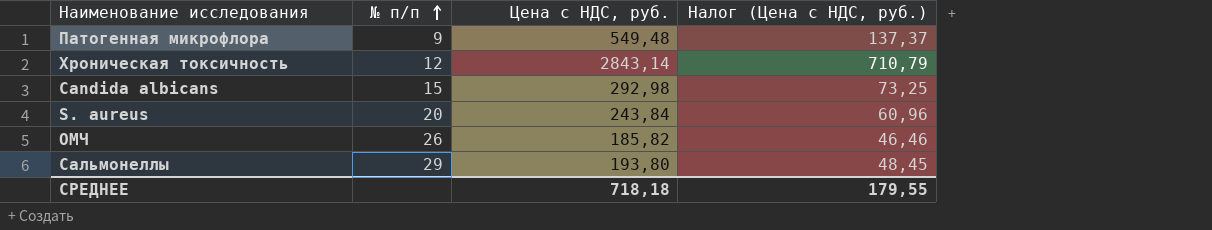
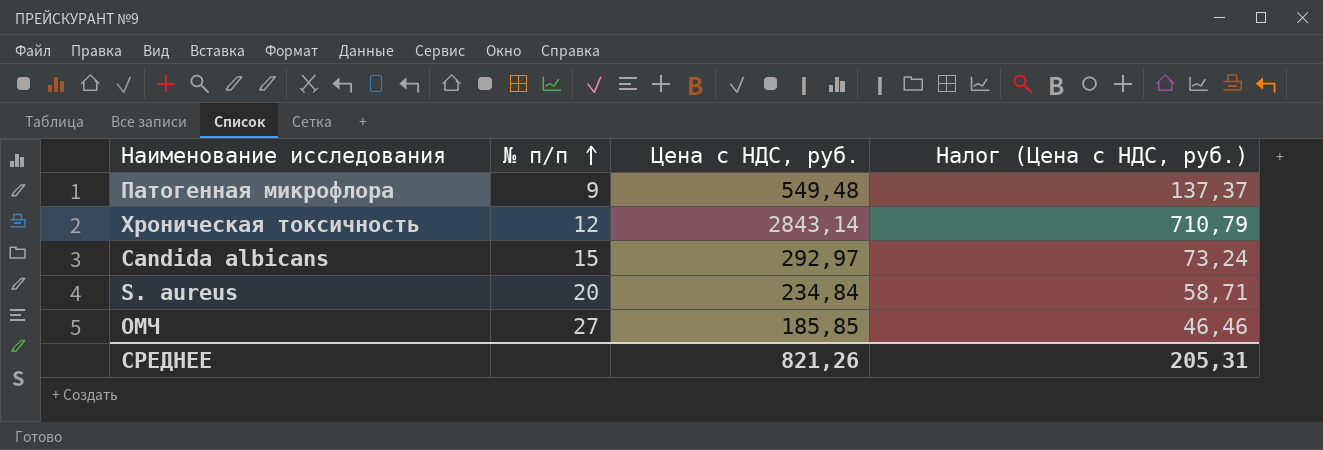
row Сальмонеллы: 29 | 193,80 | 48,45 -> none
Candida albicans | Цена с НДС, руб.: 292,98 -> 292,97
Candida albicans | Налог (Цена с НДС, руб.): 73,25 -> 73,24
S. aureus | Цена с НДС, руб.: 243,84 -> 234,84
S. aureus | Налог (Цена с НДС, руб.): 60,96 -> 58,71
ОМЧ | № п/п: 26 -> 27
ОМЧ | Цена с НДС, руб.: 185,82 -> 185,85
СРЕДНЕЕ | Цена с НДС, руб.: 718,18 -> 821,26
СРЕДНЕЕ | Налог (Цена с НДС, руб.): 179,55 -> 205,31

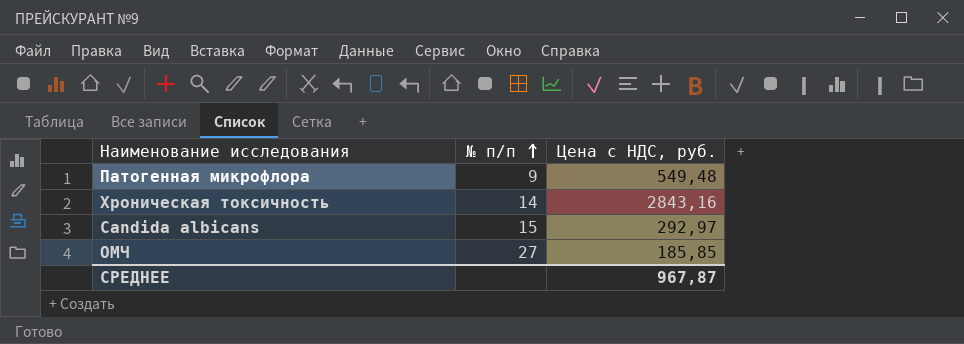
column Налог (Цена с НДС, руб.) | formula: [Цена с НДС, руб.] * 0,25 -> none
row S. aureus: 20 | 234,84 | 58,71 -> none
Хроническая токсичность | № п/п: 12 -> 14
Хроническая токсичность | Цена с НДС, руб.: 2843,14 -> 2843,16
СРЕДНЕЕ | Цена с НДС, руб.: 821,26 -> 967,87

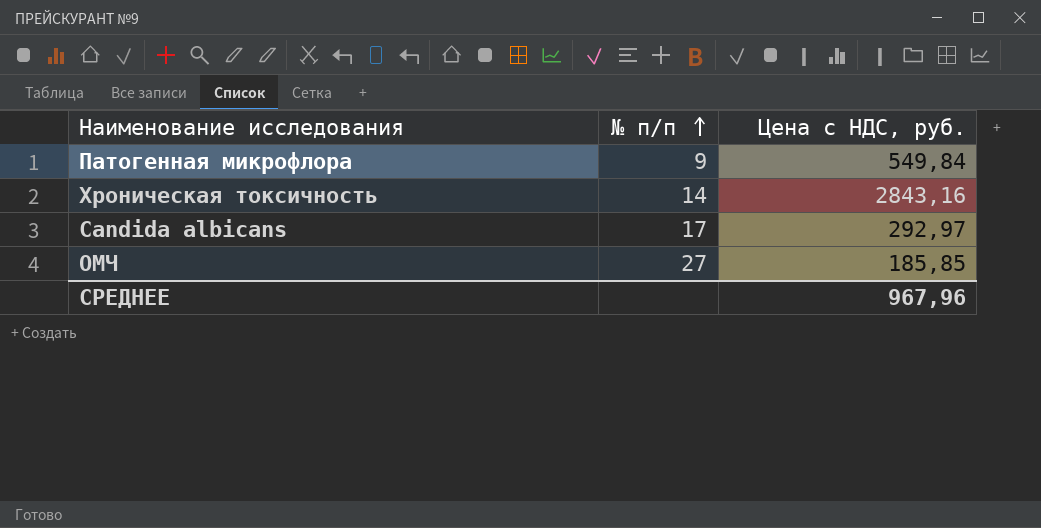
Патогенная микрофлора | Цена с НДС, руб.: 549,48 -> 549,84
Candida albicans | № п/п: 15 -> 17
СРЕДНЕЕ | Цена с НДС, руб.: 967,87 -> 967,96

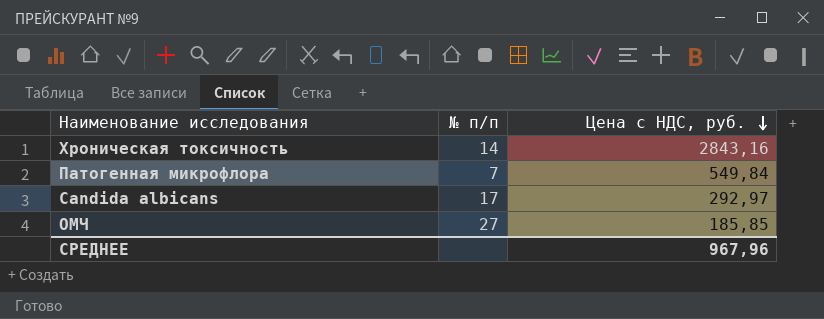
row order: № п/п ascending -> Цена с НДС, руб. descending
Патогенная микрофлора | № п/п: 9 -> 7

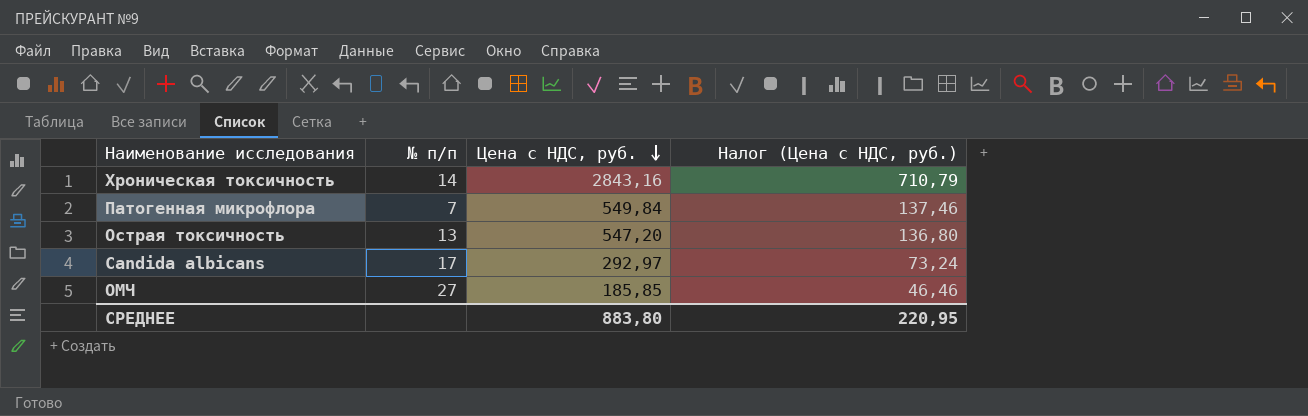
column Налог (Цена с НДС, руб.) | formula: none -> [Цена с НДС, руб.] * 0,25
row Острая токсичность: none -> 13 | 547,20 | 136,80
СРЕДНЕЕ | Цена с НДС, руб.: 967,96 -> 883,80

